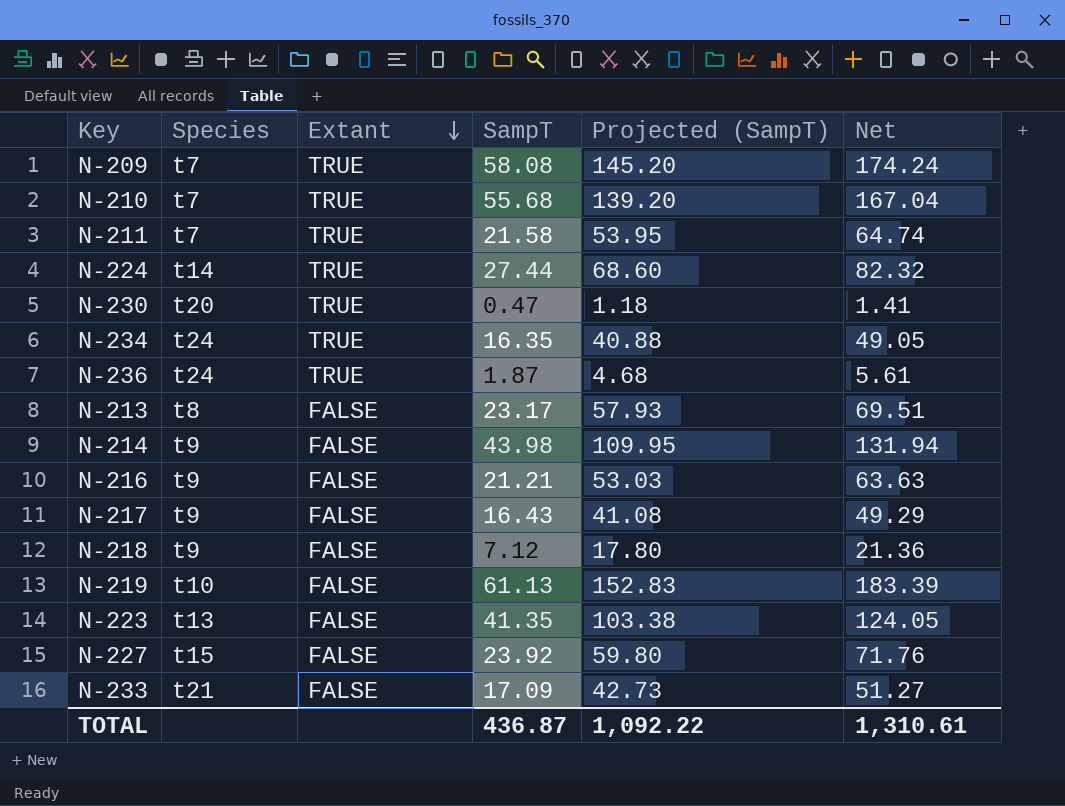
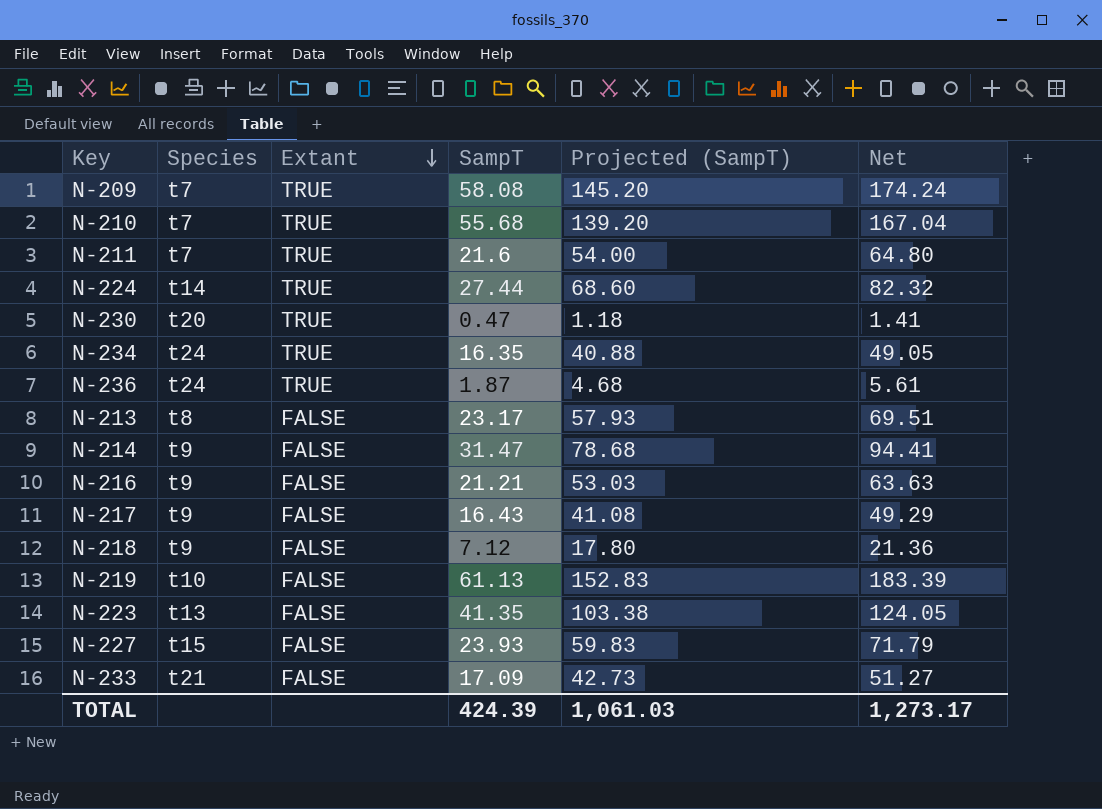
N-211 | SampT: 21.58 -> 21.6
N-211 | Projected (SampT): 53.95 -> 54.00
N-211 | Net: 64.74 -> 64.80
N-214 | SampT: 43.98 -> 31.47
N-214 | Projected (SampT): 109.95 -> 78.68
N-214 | Net: 131.94 -> 94.41
N-227 | SampT: 23.92 -> 23.93
N-227 | Projected (SampT): 59.80 -> 59.83
N-227 | Net: 71.76 -> 71.79
TOTAL | SampT: 436.87 -> 424.39
TOTAL | Projected (SampT): 1,092.22 -> 1,061.03
TOTAL | Net: 1,310.61 -> 1,273.17

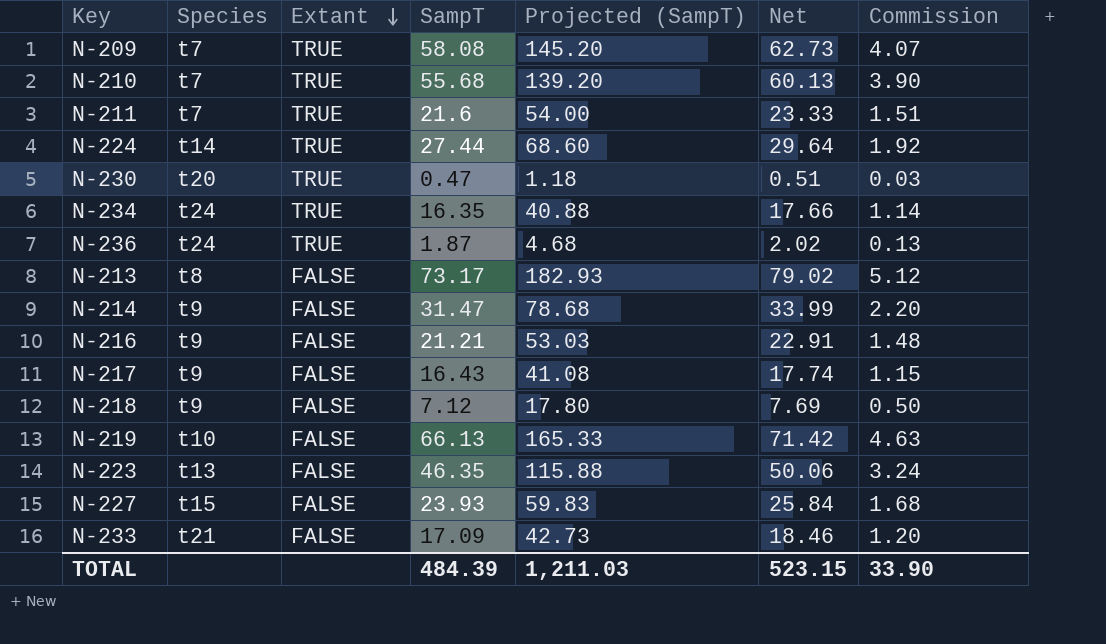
column Net | formula: [SampT] * 3 -> [SampT] * 1.08
column Commission | formula: none -> [SampT] * 0.07
N-213 | SampT: 23.17 -> 73.17
N-213 | Projected (SampT): 57.93 -> 182.93
N-219 | SampT: 61.13 -> 66.13
N-219 | Projected (SampT): 152.83 -> 165.33
N-223 | SampT: 41.35 -> 46.35
N-223 | Projected (SampT): 103.38 -> 115.88
TOTAL | SampT: 424.39 -> 484.39
TOTAL | Projected (SampT): 1,061.03 -> 1,211.03
TOTAL | Net: 1,273.17 -> 523.15

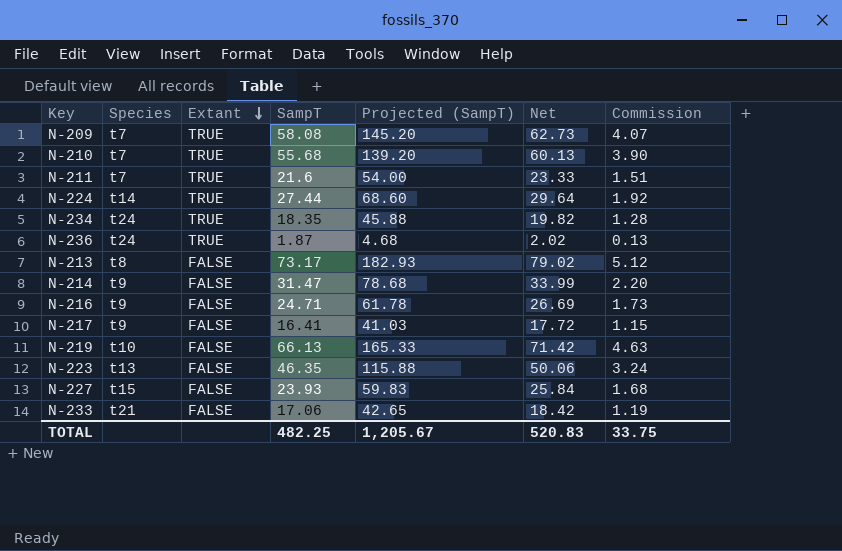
row N-230: t20 | TRUE | 0.47 | 1.18 | 0.51 | 0.03 -> none
row N-218: t9 | FALSE | 7.12 | 17.80 | 7.69 | 0.50 -> none
N-234 | SampT: 16.35 -> 18.35
N-234 | Projected (SampT): 40.88 -> 45.88
N-234 | Net: 17.66 -> 19.82
N-234 | Commission: 1.14 -> 1.28
N-216 | SampT: 21.21 -> 24.71
N-216 | Projected (SampT): 53.03 -> 61.78
N-216 | Net: 22.91 -> 26.69
N-216 | Commission: 1.48 -> 1.73
N-217 | SampT: 16.43 -> 16.41
N-217 | Projected (SampT): 41.08 -> 41.03
N-217 | Net: 17.74 -> 17.72
N-233 | SampT: 17.09 -> 17.06
N-233 | Projected (SampT): 42.73 -> 42.65
N-233 | Net: 18.46 -> 18.42
N-233 | Commission: 1.20 -> 1.19
TOTAL | SampT: 484.39 -> 482.25
TOTAL | Projected (SampT): 1,211.03 -> 1,205.67
TOTAL | Net: 523.15 -> 520.83
TOTAL | Commission: 33.90 -> 33.75

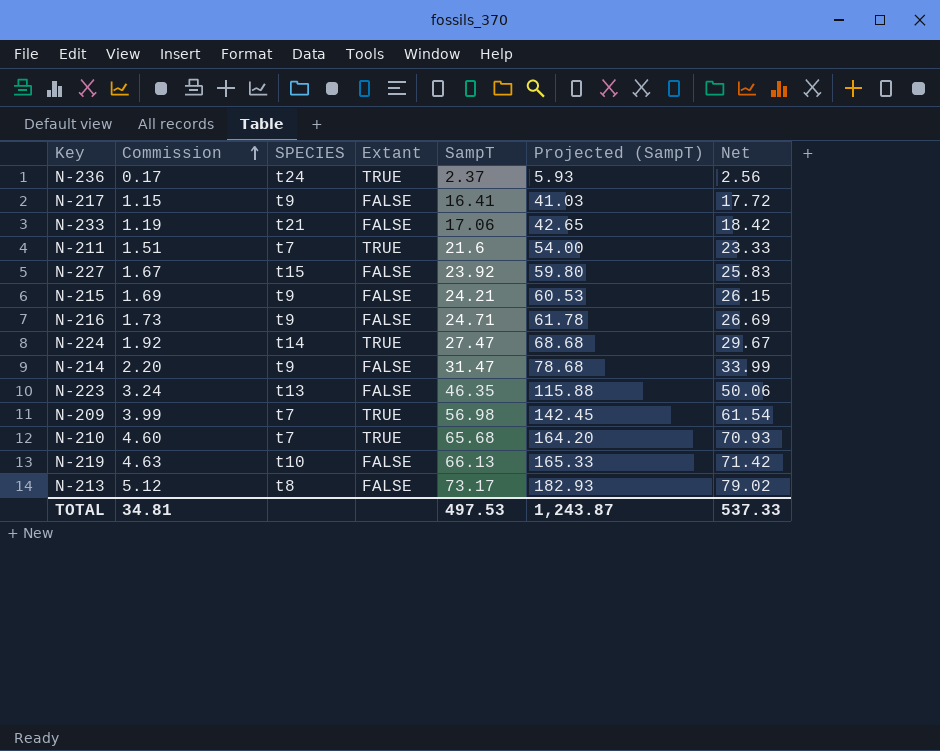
row order: Extant descending -> Commission ascending
column Commission | position: 7 -> 2
column name: Species -> SPECIES
row N-234: t24 | TRUE | 18.35 | 45.88 | 19.82 | 1.28 -> none
N-236 | Commission: 0.13 -> 0.17
N-236 | SampT: 1.87 -> 2.37
N-236 | Projected (SampT): 4.68 -> 5.93
N-236 | Net: 2.02 -> 2.56
N-227 | Commission: 1.68 -> 1.67
N-227 | SampT: 23.93 -> 23.92
N-227 | Projected (SampT): 59.83 -> 59.80
N-227 | Net: 25.84 -> 25.83
row N-215: none -> 1.69 | t9 | FALSE | 24.21 | 60.53 | 26.15
N-224 | SampT: 27.44 -> 27.47
N-224 | Projected (SampT): 68.60 -> 68.68
N-224 | Net: 29.64 -> 29.67
N-209 | Commission: 4.07 -> 3.99
N-209 | SampT: 58.08 -> 56.98
N-209 | Projected (SampT): 145.20 -> 142.45
N-209 | Net: 62.73 -> 61.54
N-210 | Commission: 3.90 -> 4.60
N-210 | SampT: 55.68 -> 65.68
N-210 | Projected (SampT): 139.20 -> 164.20
N-210 | Net: 60.13 -> 70.93
TOTAL | Commission: 33.75 -> 34.81
TOTAL | SampT: 482.25 -> 497.53
TOTAL | Projected (SampT): 1,205.67 -> 1,243.87
TOTAL | Net: 520.83 -> 537.33

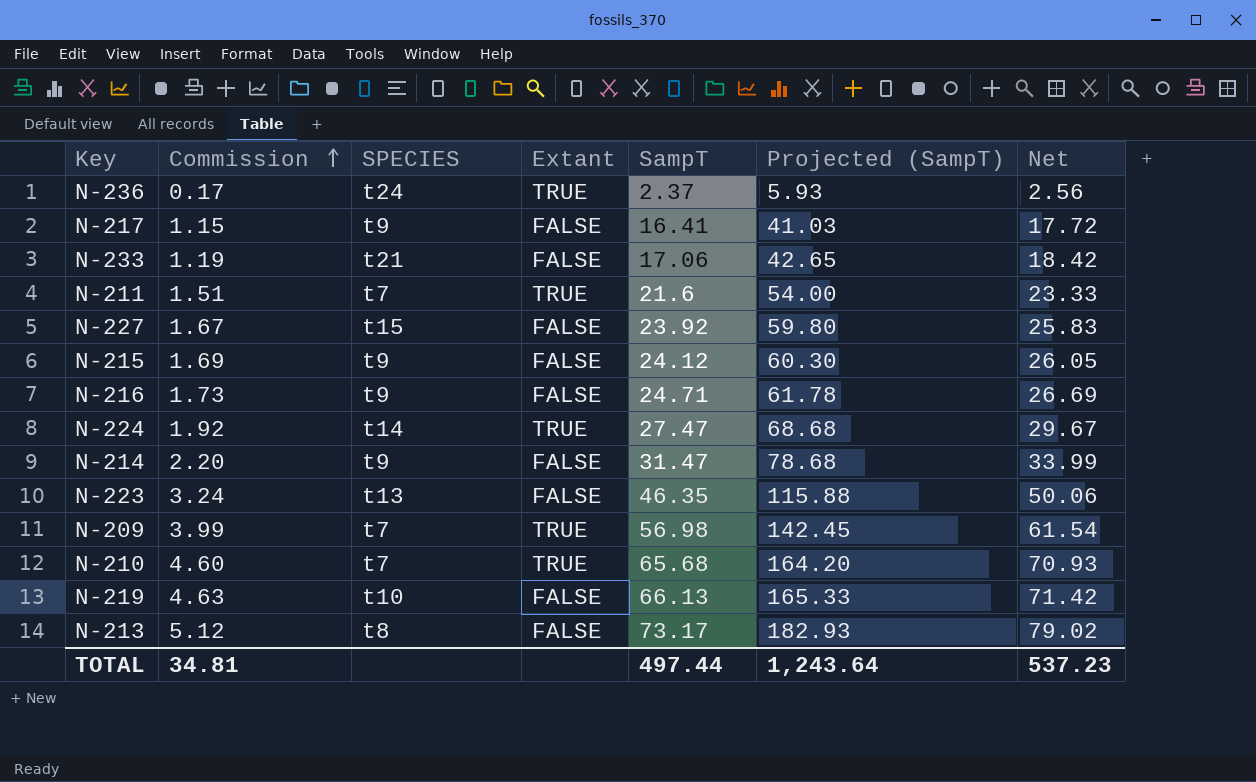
N-215 | SampT: 24.21 -> 24.12
N-215 | Projected (SampT): 60.53 -> 60.30
N-215 | Net: 26.15 -> 26.05
TOTAL | SampT: 497.53 -> 497.44
TOTAL | Projected (SampT): 1,243.87 -> 1,243.64
TOTAL | Net: 537.33 -> 537.23

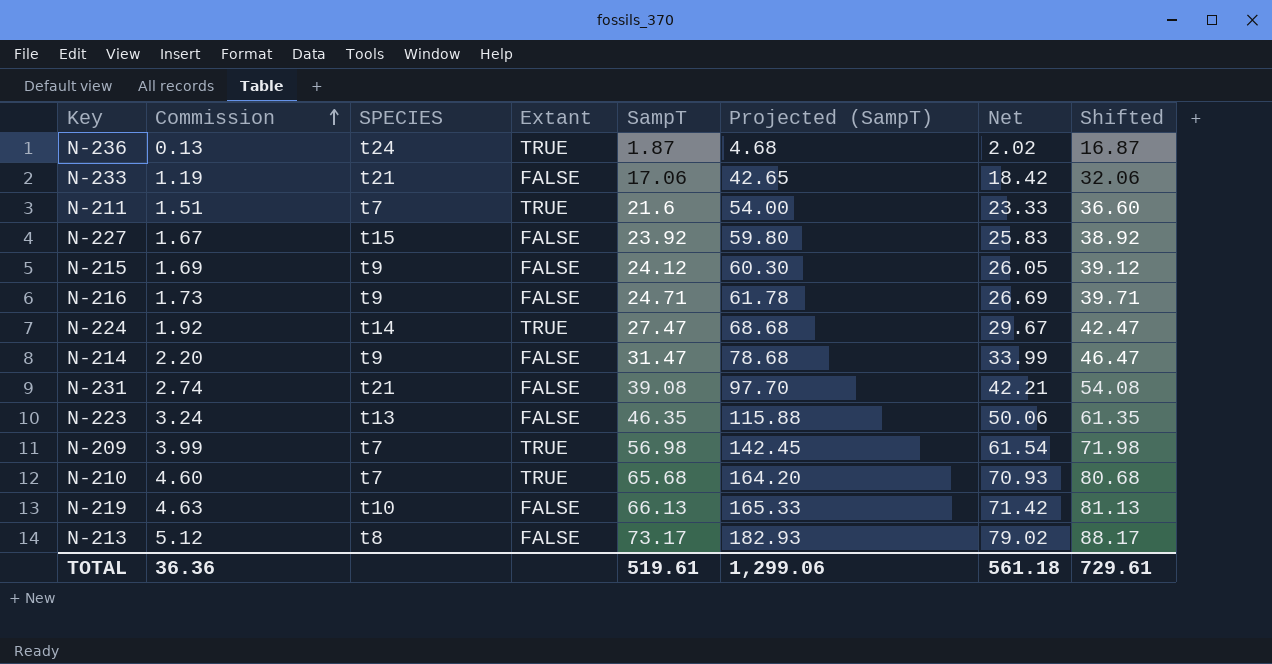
column Shifted | formula: none -> [SampT] + 15
row N-217: 1.15 | t9 | FALSE | 16.41 | 41.03 | 17.72 -> none
N-236 | Commission: 0.17 -> 0.13
N-236 | SampT: 2.37 -> 1.87
N-236 | Projected (SampT): 5.93 -> 4.68
N-236 | Net: 2.56 -> 2.02
row N-231: none -> 2.74 | t21 | FALSE | 39.08 | 97.70 | 42.21 | 54.08
TOTAL | Commission: 34.81 -> 36.36
TOTAL | SampT: 497.44 -> 519.61
TOTAL | Projected (SampT): 1,243.64 -> 1,299.06
TOTAL | Net: 537.23 -> 561.18

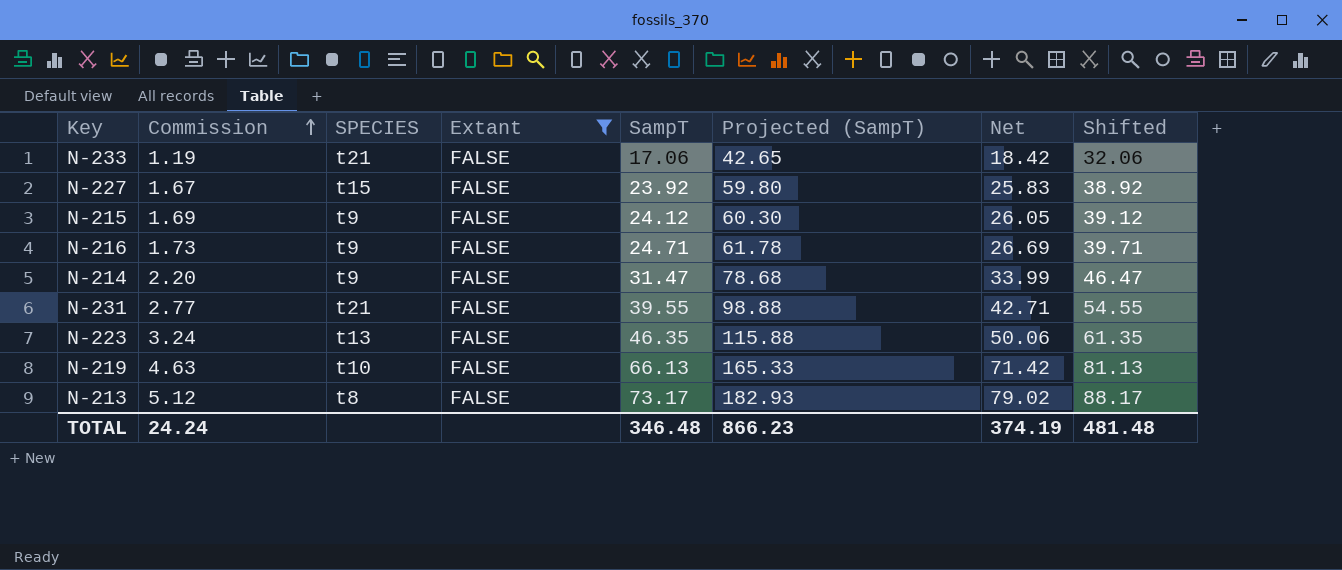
filter: none -> Extant = FALSE
N-231 | Commission: 2.74 -> 2.77
N-231 | SampT: 39.08 -> 39.55
N-231 | Projected (SampT): 97.70 -> 98.88
N-231 | Net: 42.21 -> 42.71
N-231 | Shifted: 54.08 -> 54.55
TOTAL | Commission: 36.36 -> 24.24
TOTAL | SampT: 519.61 -> 346.48
TOTAL | Projected (SampT): 1,299.06 -> 866.23
TOTAL | Net: 561.18 -> 374.19
TOTAL | Shifted: 729.61 -> 481.48

